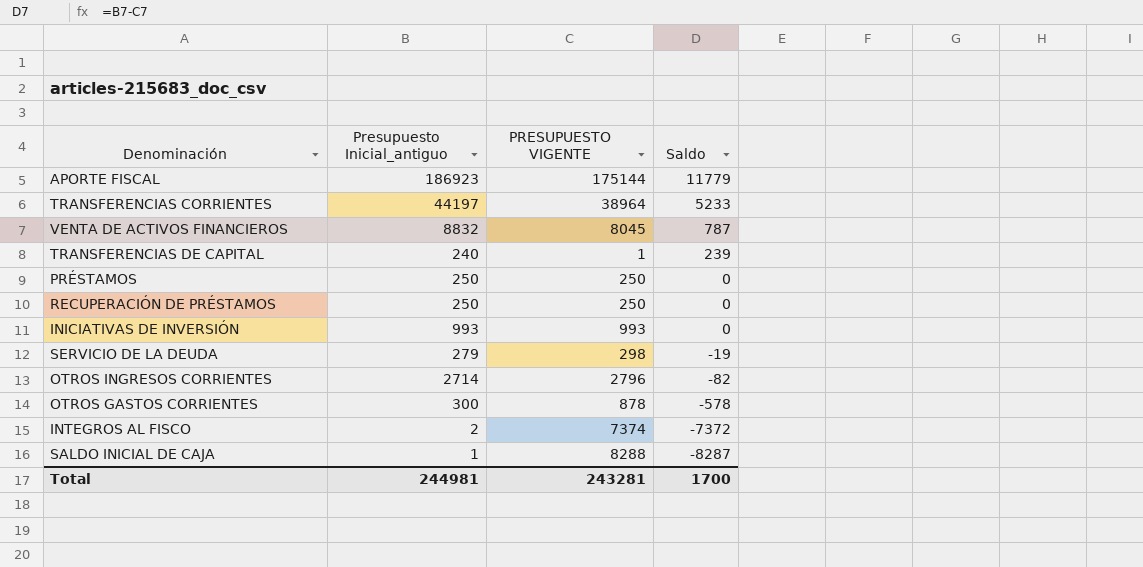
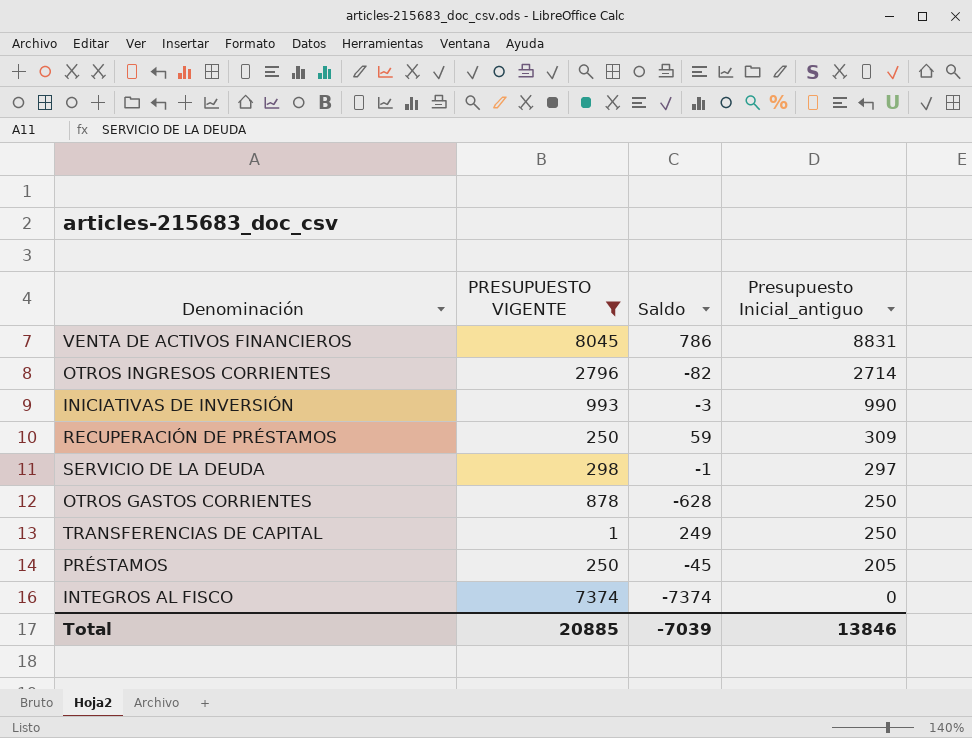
filter: none -> PRESUPUESTO VIGENTE <= 8045
row order: Saldo descending -> Presupuesto Inicial_antiguo descending
column Presupuesto Inicial_antiguo | position: 2 -> 4
VENTA DE ACTIVOS FINANCIEROS | Saldo: 787 -> 786
VENTA DE ACTIVOS FINANCIEROS | Presupuesto Inicial_antiguo: 8832 -> 8831
INICIATIVAS DE INVERSIÓN | Saldo: 0 -> -3
INICIATIVAS DE INVERSIÓN | Presupuesto Inicial_antiguo: 993 -> 990
RECUPERACIÓN DE PRÉSTAMOS | Saldo: 0 -> 59
RECUPERACIÓN DE PRÉSTAMOS | Presupuesto Inicial_antiguo: 250 -> 309
SERVICIO DE LA DEUDA | Saldo: -19 -> -1
SERVICIO DE LA DEUDA | Presupuesto Inicial_antiguo: 279 -> 297
OTROS GASTOS CORRIENTES | Saldo: -578 -> -628
OTROS GASTOS CORRIENTES | Presupuesto Inicial_antiguo: 300 -> 250
TRANSFERENCIAS DE CAPITAL | Saldo: 239 -> 249
TRANSFERENCIAS DE CAPITAL | Presupuesto Inicial_antiguo: 240 -> 250
PRÉSTAMOS | Saldo: 0 -> -45
PRÉSTAMOS | Presupuesto Inicial_antiguo: 250 -> 205
INTEGROS AL FISCO | Saldo: -7372 -> -7374
INTEGROS AL FISCO | Presupuesto Inicial_antiguo: 2 -> 0
Total | PRESUPUESTO VIGENTE: 243281 -> 20885
Total | Saldo: 1700 -> -7039
Total | Presupuesto Inicial_antiguo: 244981 -> 13846

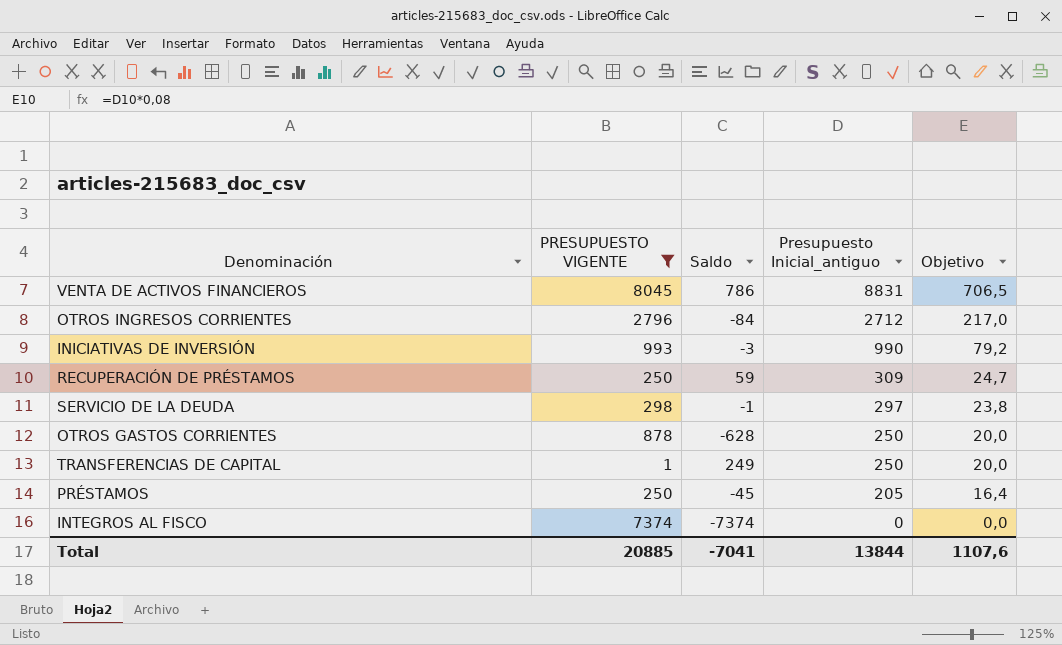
column Objetivo | formula: none -> [Presupuesto Inicial_antiguo] * 0,08
OTROS INGRESOS CORRIENTES | Saldo: -82 -> -84
OTROS INGRESOS CORRIENTES | Presupuesto Inicial_antiguo: 2714 -> 2712
Total | Saldo: -7039 -> -7041
Total | Presupuesto Inicial_antiguo: 13846 -> 13844

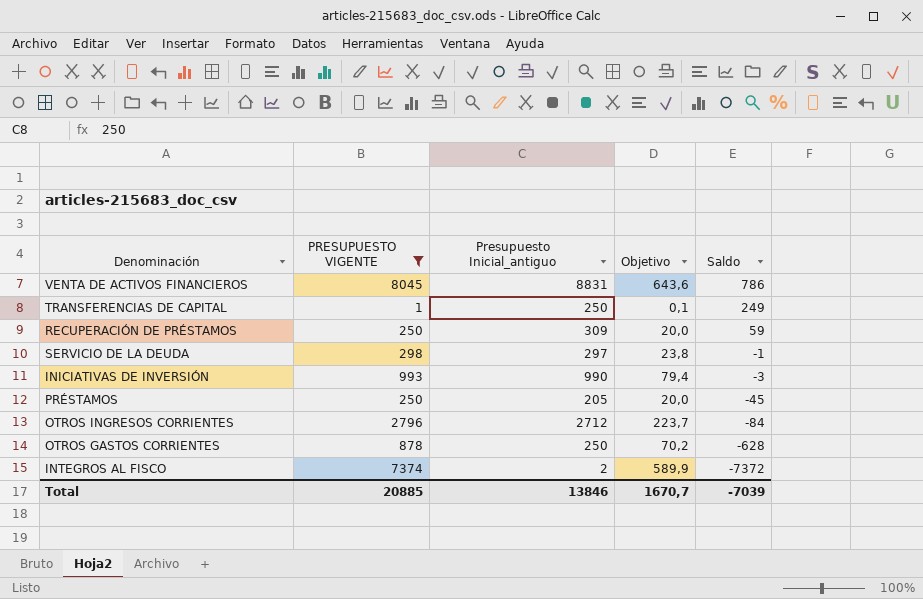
row order: Presupuesto Inicial_antiguo descending -> Saldo descending
column Objetivo | formula: [Presupuesto Inicial_antiguo] * 0,08 -> [PRESUPUESTO VIGENTE] * 0,08
column Saldo | position: 3 -> 5
INTEGROS AL FISCO | Presupuesto Inicial_antiguo: 0 -> 2
INTEGROS AL FISCO | Saldo: -7374 -> -7372
Total | Presupuesto Inicial_antiguo: 13844 -> 13846
Total | Objetivo: 1107,6 -> 1670,7
Total | Saldo: -7041 -> -7039

